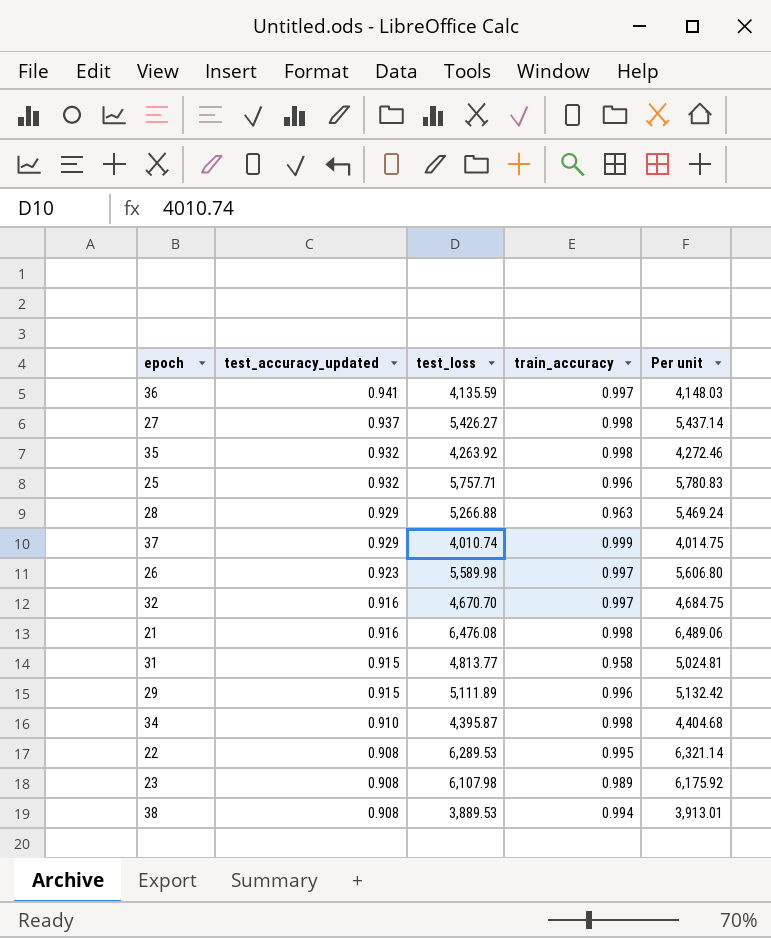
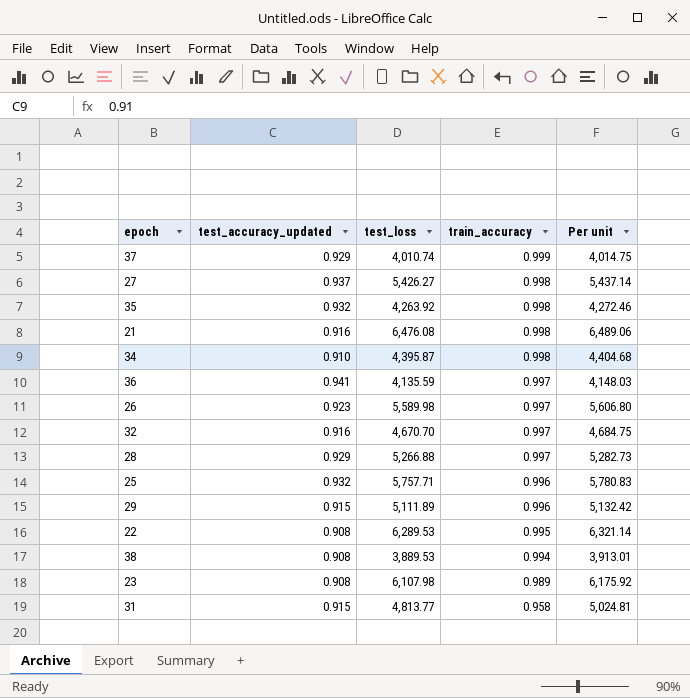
row order: test_accuracy_updated descending -> train_accuracy descending
28 | train_accuracy: 0.963 -> 0.997
28 | Per unit: 5,469.24 -> 5,282.73

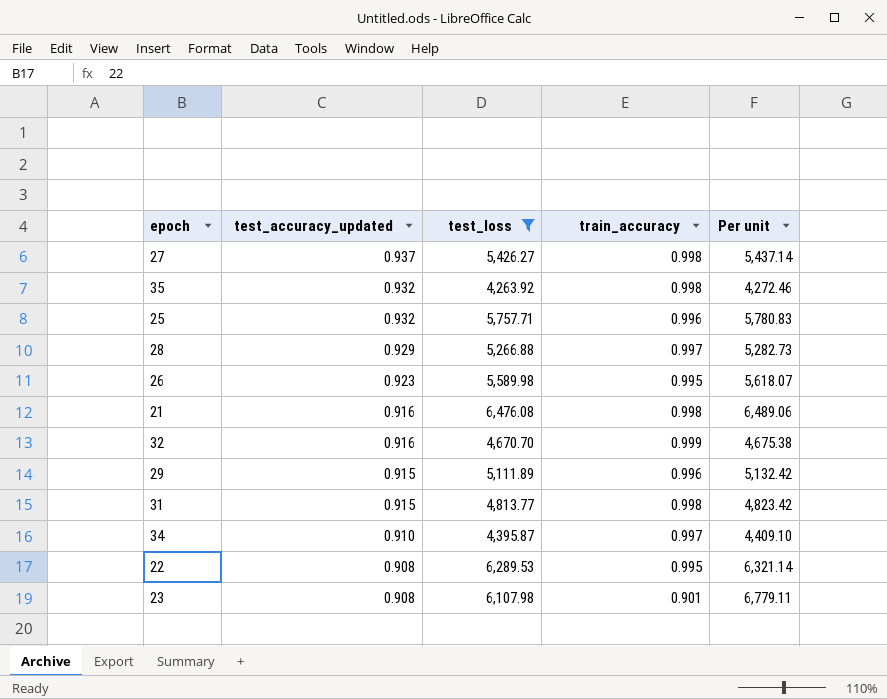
filter: none -> test_loss >= 4,263.92
row order: train_accuracy descending -> test_accuracy_updated descending
26 | train_accuracy: 0.997 -> 0.995
26 | Per unit: 5,606.80 -> 5,618.07
32 | train_accuracy: 0.997 -> 0.999
32 | Per unit: 4,684.75 -> 4,675.38
31 | train_accuracy: 0.958 -> 0.998
31 | Per unit: 5,024.81 -> 4,823.42
34 | train_accuracy: 0.998 -> 0.997
34 | Per unit: 4,404.68 -> 4,409.10
23 | train_accuracy: 0.989 -> 0.901
23 | Per unit: 6,175.92 -> 6,779.11

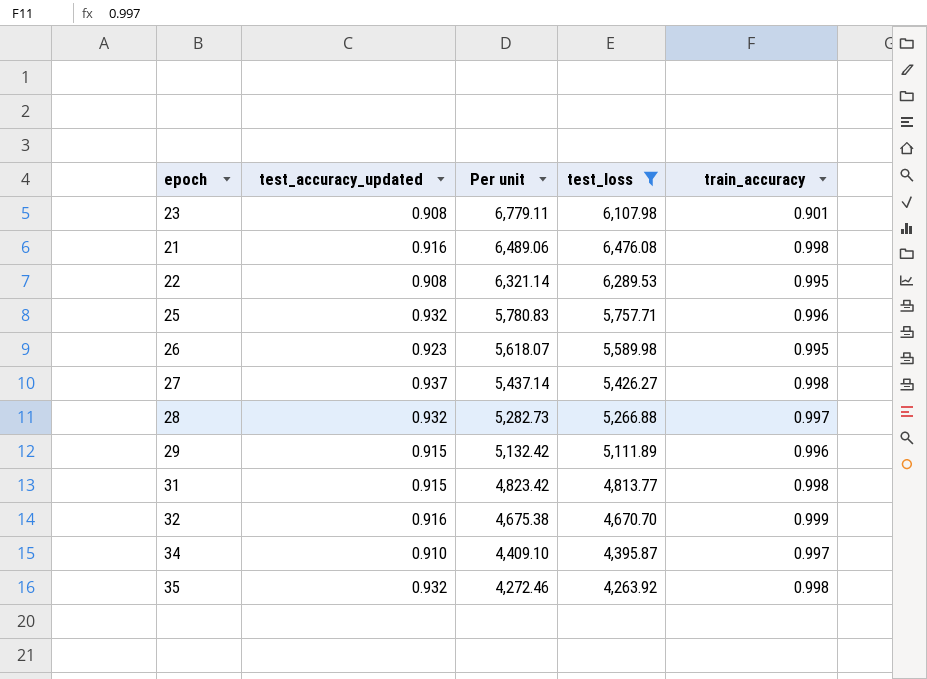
row order: test_accuracy_updated descending -> Per unit descending
column Per unit | position: 5 -> 3
28 | test_accuracy_updated: 0.929 -> 0.932

